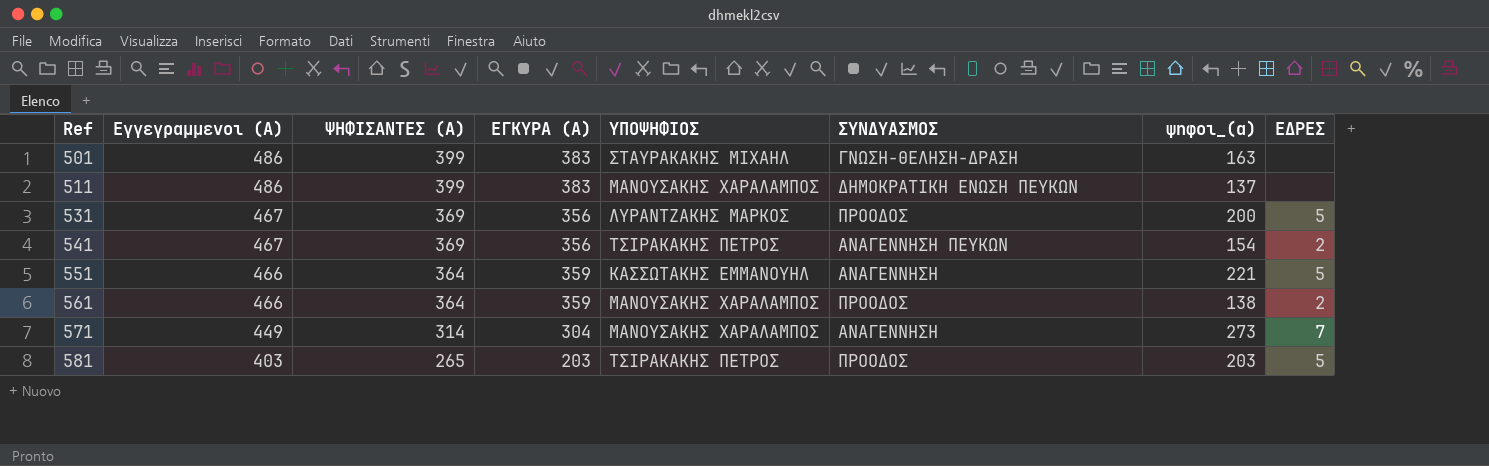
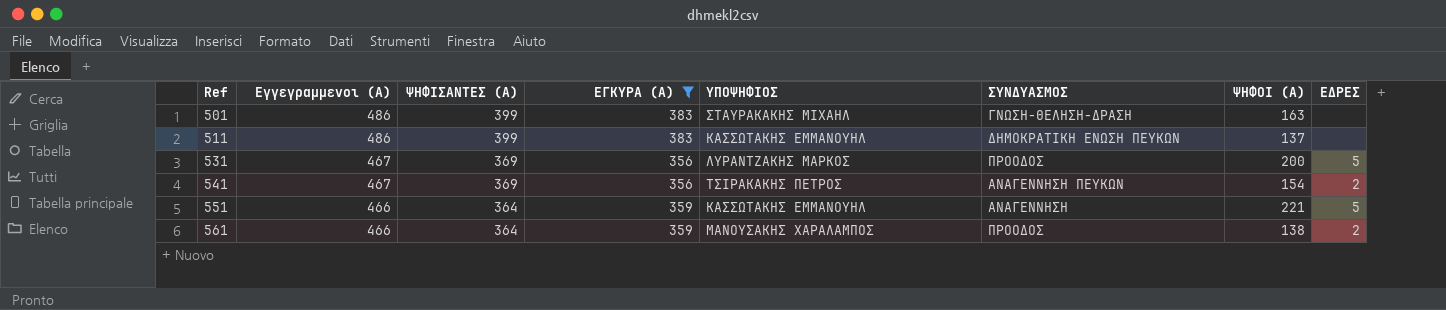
filter: none -> ΕΓΚΥΡΑ (Α) >= 356
column name: ψηφοι_(α) -> ΨΗΦΟΙ (Α)
511 | ΥΠΟΨΗΦΙΟΣ: ΜΑΝΟΥΣΑΚΗΣ ΧΑΡΑΛΑΜΠΟΣ -> ΚΑΣΣΩΤΑΚΗΣ ΕΜΜΑΝΟΥΗΛ

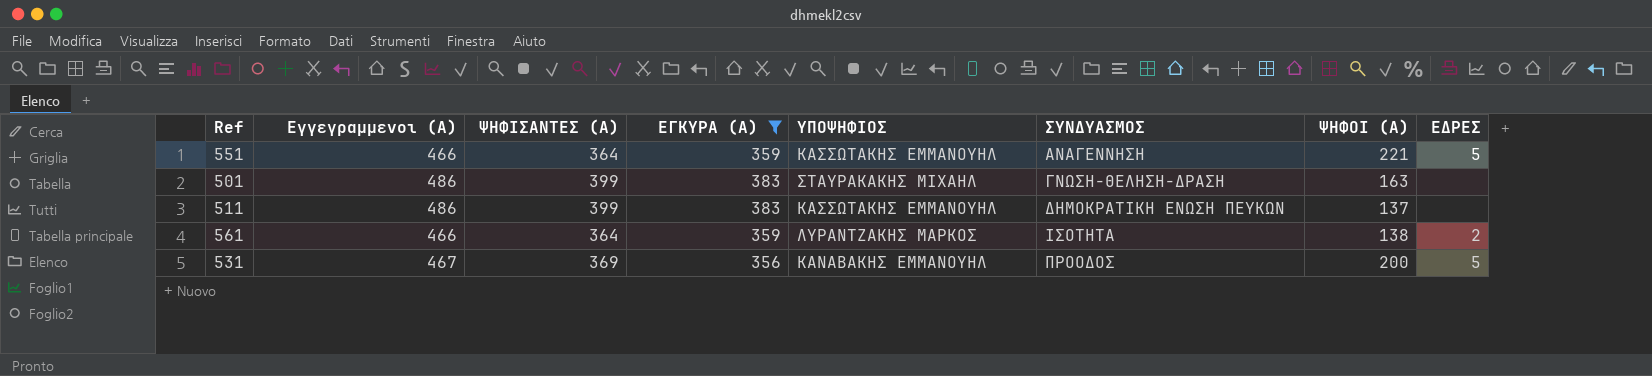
row order: Ref ascending -> ΣΥΝΔΥΑΣΜΟΣ ascending
row 541: 467 | 369 | 356 | ΤΣΙΡΑΚΑΚΗΣ ΠΕΤΡΟΣ | ΑΝΑΓΕΝΝΗΣΗ ΠΕΥΚΩΝ | 154 | 2 -> none
561 | ΥΠΟΨΗΦΙΟΣ: ΜΑΝΟΥΣΑΚΗΣ ΧΑΡΑΛΑΜΠΟΣ -> ΛΥΡΑΝΤΖΑΚΗΣ ΜΑΡΚΟΣ
561 | ΣΥΝΔΥΑΣΜΟΣ: ΠΡΟΟΔΟΣ -> ΙΣΟΤΗΤΑ
531 | ΥΠΟΨΗΦΙΟΣ: ΛΥΡΑΝΤΖΑΚΗΣ ΜΑΡΚΟΣ -> ΚΑΝΑΒΑΚΗΣ ΕΜΜΑΝΟΥΗΛ

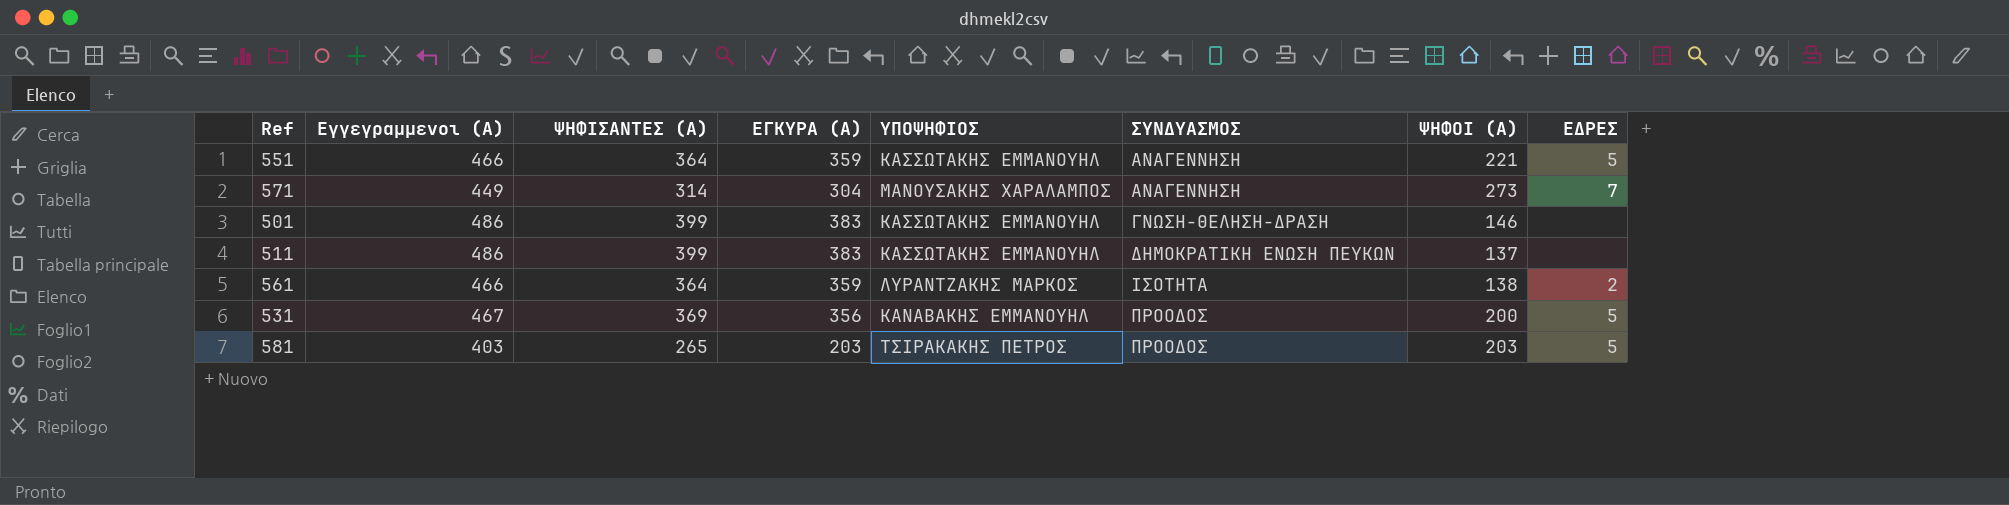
filter: ΕΓΚΥΡΑ (Α) >= 356 -> none
501 | ΥΠΟΨΗΦΙΟΣ: ΣΤΑΥΡΑΚΑΚΗΣ ΜΙΧΑΗΛ -> ΚΑΣΣΩΤΑΚΗΣ ΕΜΜΑΝΟΥΗΛ
501 | ΨΗΦΟΙ (Α): 163 -> 146

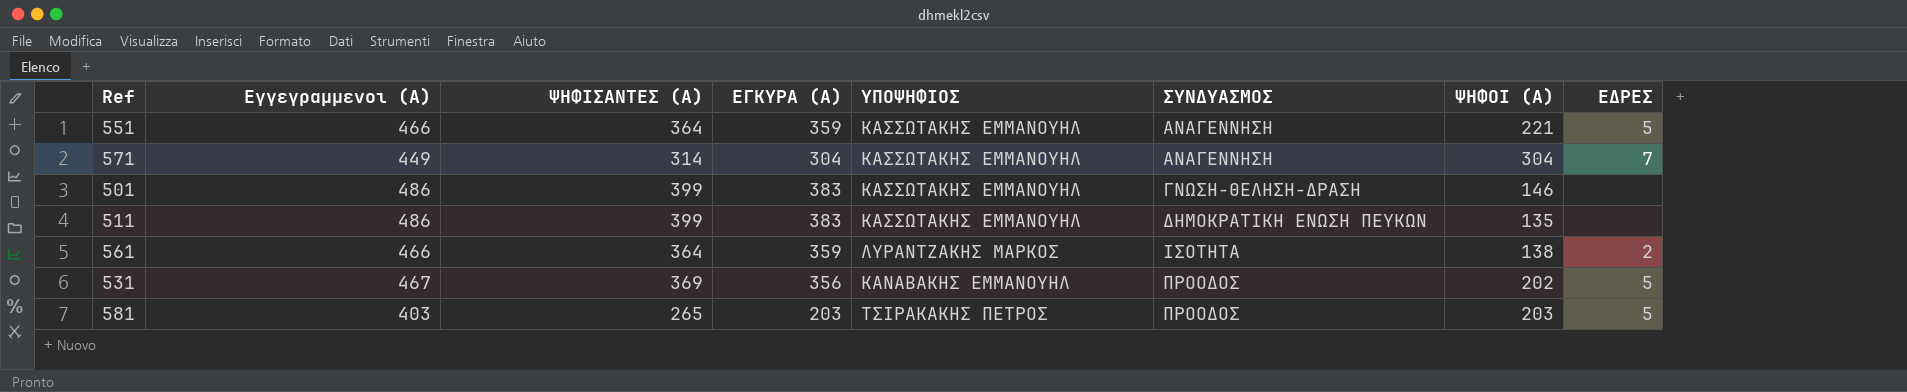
571 | ΥΠΟΨΗΦΙΟΣ: ΜΑΝΟΥΣΑΚΗΣ ΧΑΡΑΛΑΜΠΟΣ -> ΚΑΣΣΩΤΑΚΗΣ ΕΜΜΑΝΟΥΗΛ
571 | ΨΗΦΟΙ (Α): 273 -> 304
511 | ΨΗΦΟΙ (Α): 137 -> 135
531 | ΨΗΦΟΙ (Α): 200 -> 202

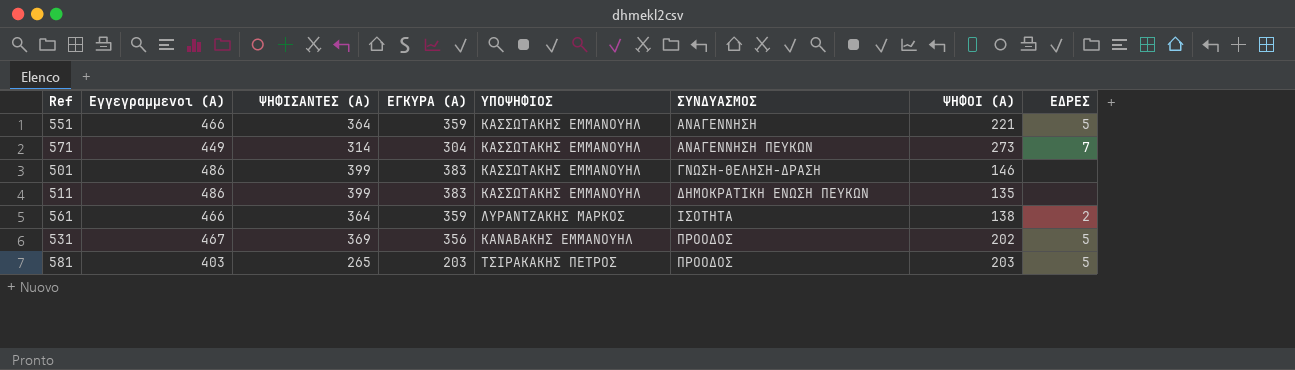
571 | ΣΥΝΔΥΑΣΜΟΣ: ΑΝΑΓΕΝΝΗΣΗ -> ΑΝΑΓΕΝΝΗΣΗ ΠΕΥΚΩΝ
571 | ΨΗΦΟΙ (Α): 304 -> 273

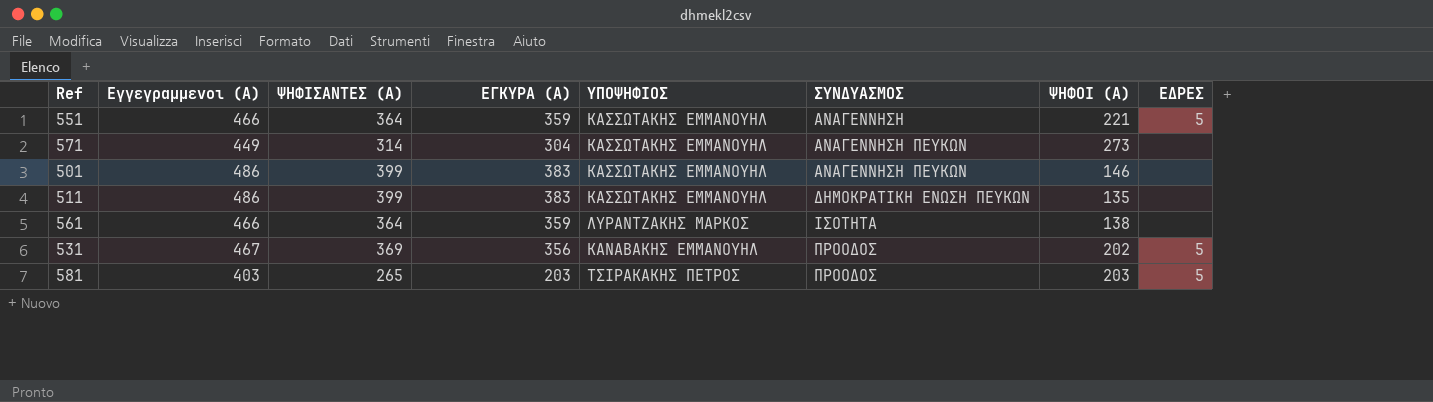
571 | ΕΔΡΕΣ: 7 -> none
501 | ΣΥΝΔΥΑΣΜΟΣ: ΓΝΩΣΗ-ΘΕΛΗΣΗ-ΔΡΑΣΗ -> ΑΝΑΓΕΝΝΗΣΗ ΠΕΥΚΩΝ
561 | ΕΔΡΕΣ: 2 -> none

